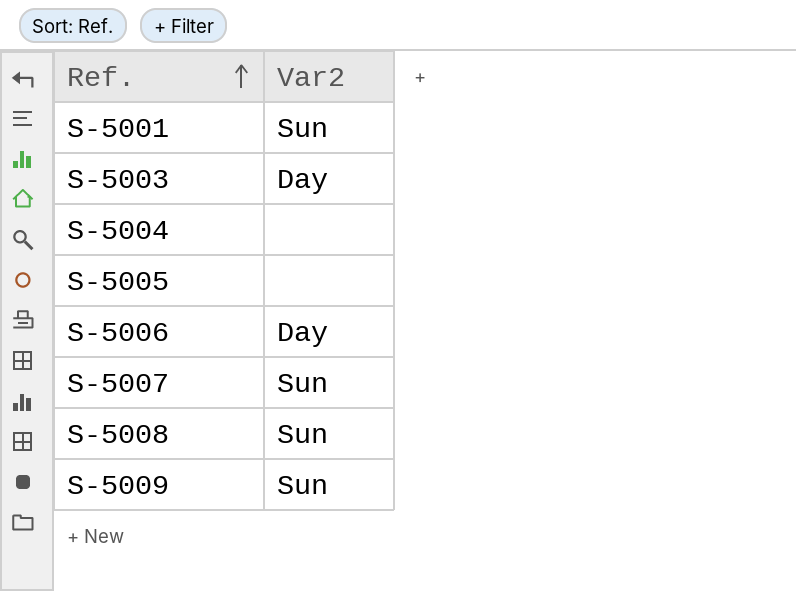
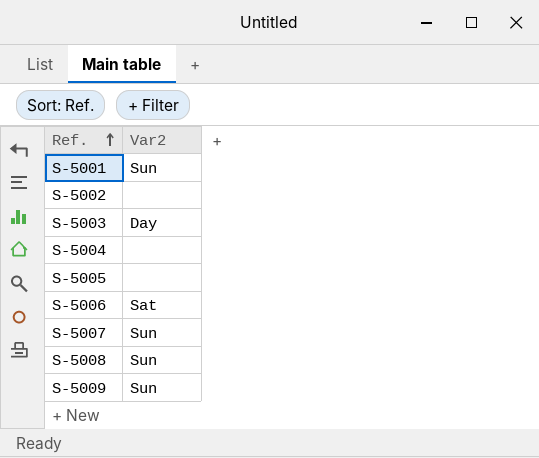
row S-5002: none -> none
S-5006 | Var2: Day -> Sat

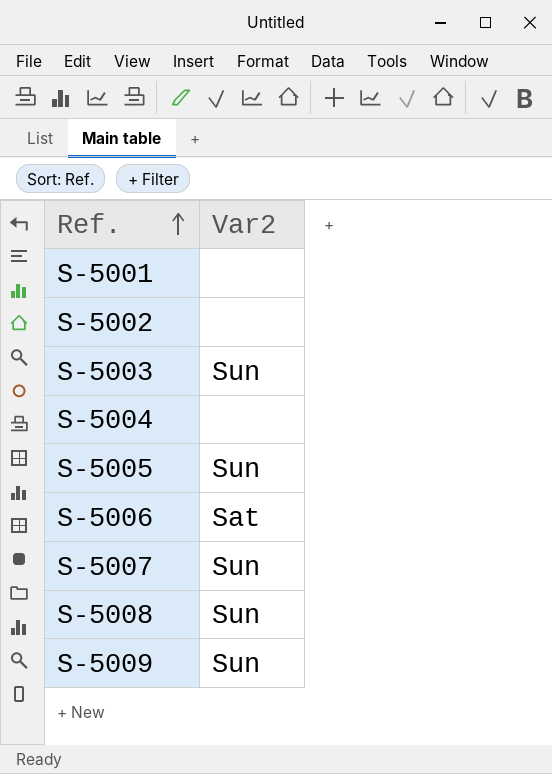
S-5001 | Var2: Sun -> none
S-5003 | Var2: Day -> Sun
S-5005 | Var2: none -> Sun

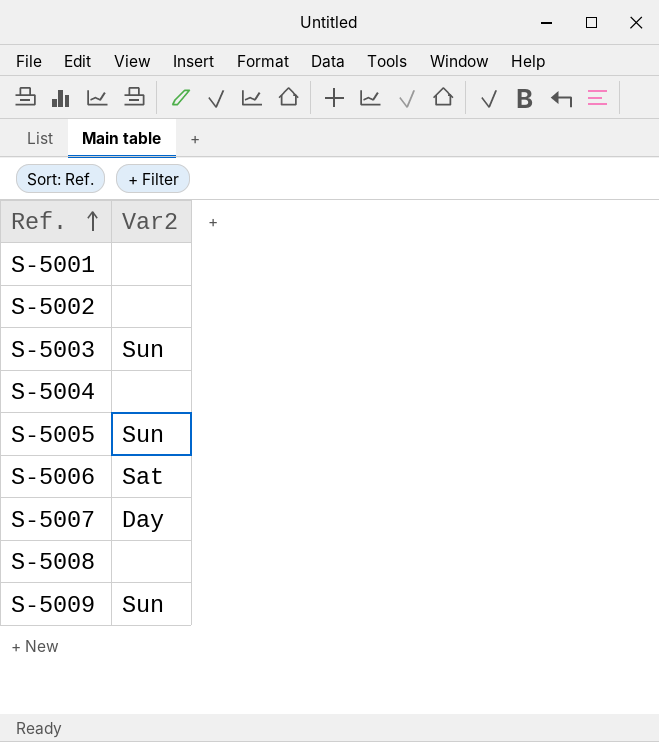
S-5007 | Var2: Sun -> Day
S-5008 | Var2: Sun -> none

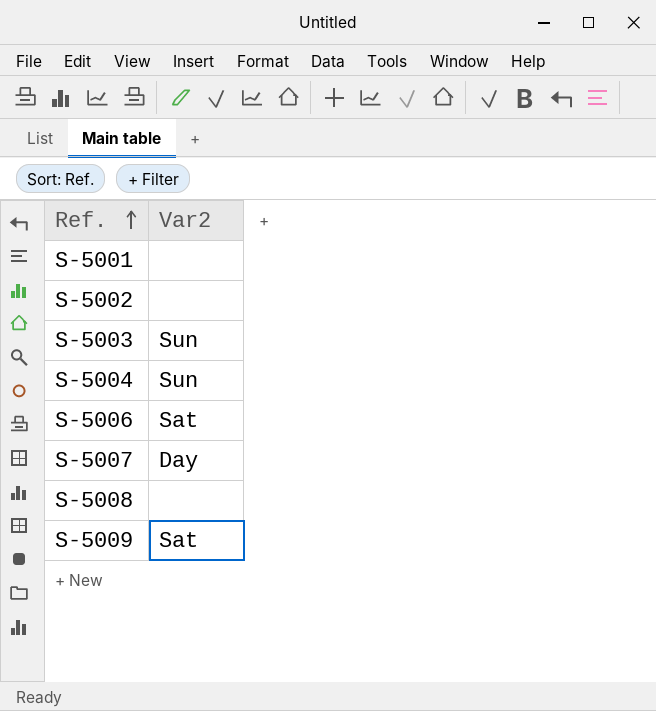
row S-5005: Sun -> none
S-5004 | Var2: none -> Sun
S-5009 | Var2: Sun -> Sat

